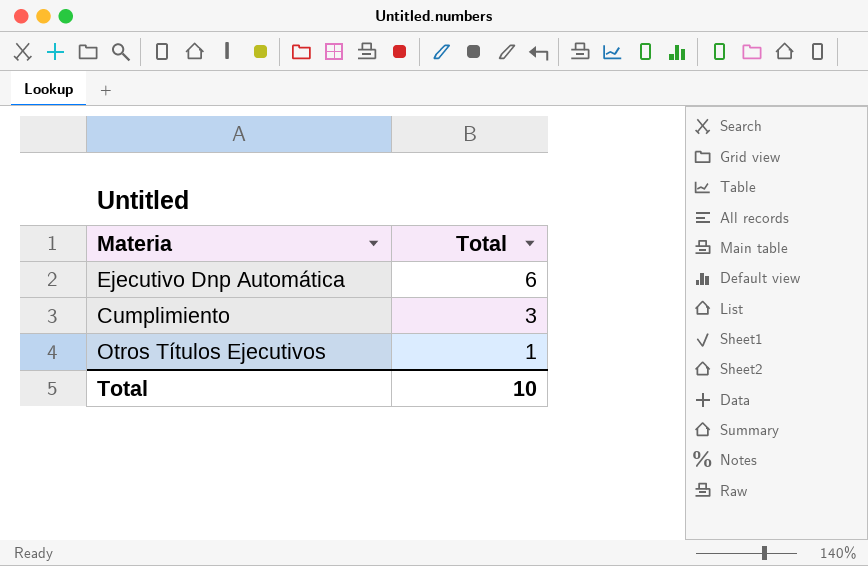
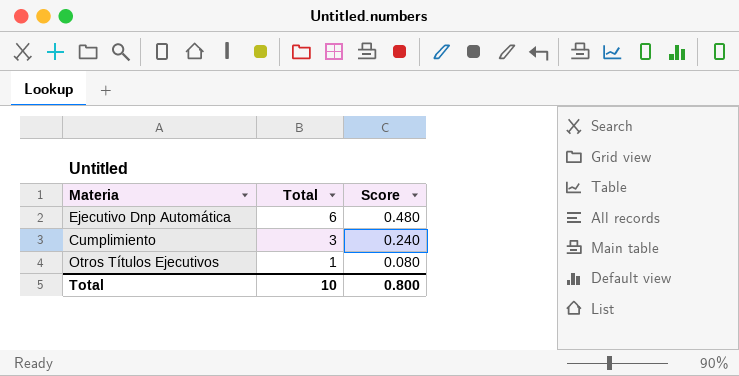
column Score | formula: none -> [Total] * 0.08

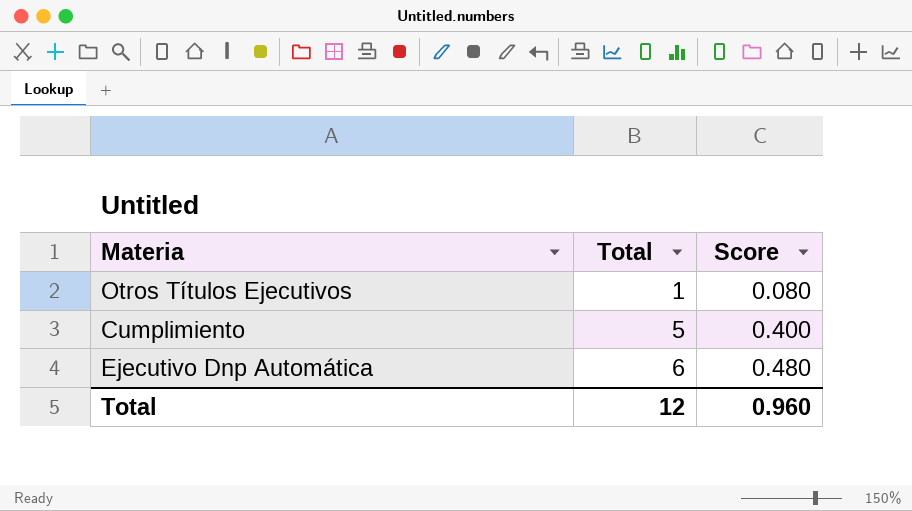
row order: Total descending -> Total ascending
Cumplimiento | Total: 3 -> 5
Cumplimiento | Score: 0.240 -> 0.400
Total | Total: 10 -> 12
Total | Score: 0.800 -> 0.960

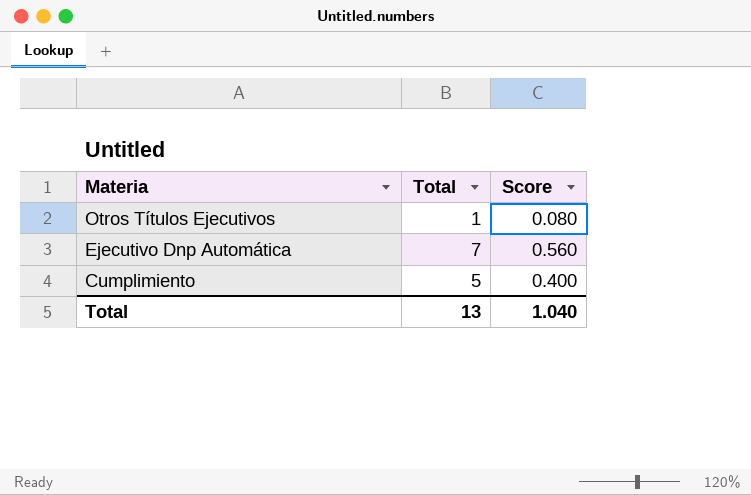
row order: Total ascending -> Materia descending
Ejecutivo Dnp Automática | Total: 6 -> 7
Ejecutivo Dnp Automática | Score: 0.480 -> 0.560
Total | Total: 12 -> 13
Total | Score: 0.960 -> 1.040

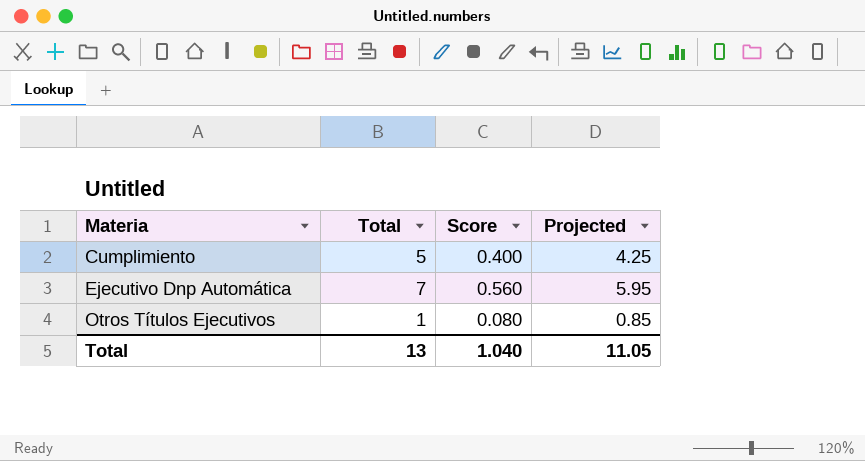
row order: Materia descending -> Materia ascending
column Projected | formula: none -> [Total] * 0.85

